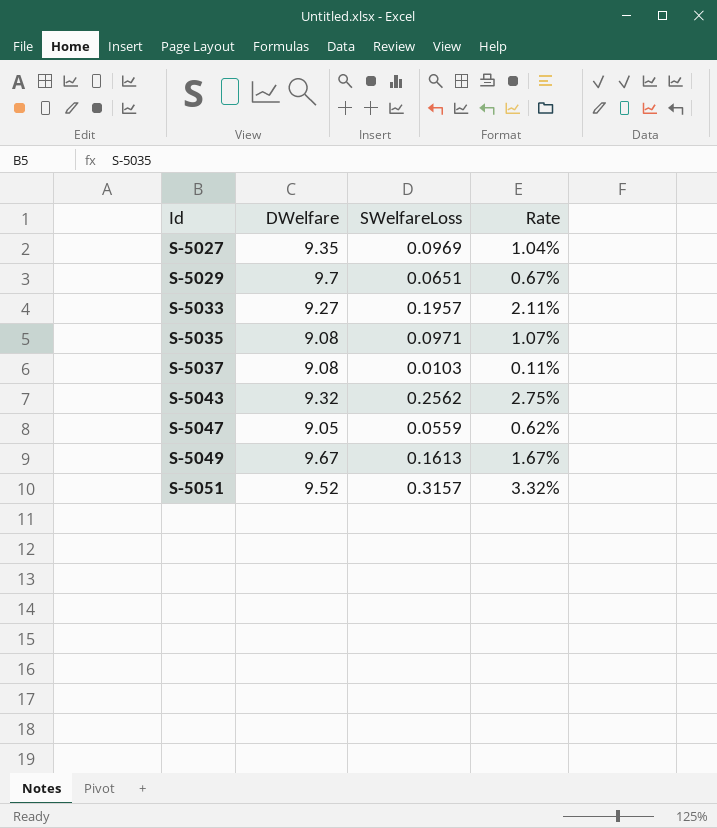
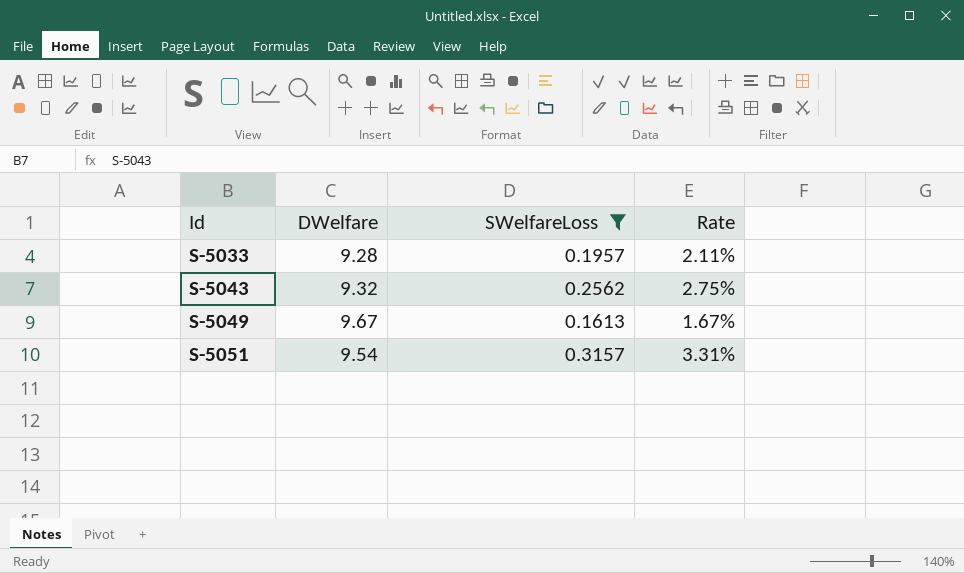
filter: none -> SWelfareLoss >= 0.1613
S-5033 | DWelfare: 9.27 -> 9.28
S-5051 | DWelfare: 9.52 -> 9.54
S-5051 | Rate: 3.32% -> 3.31%

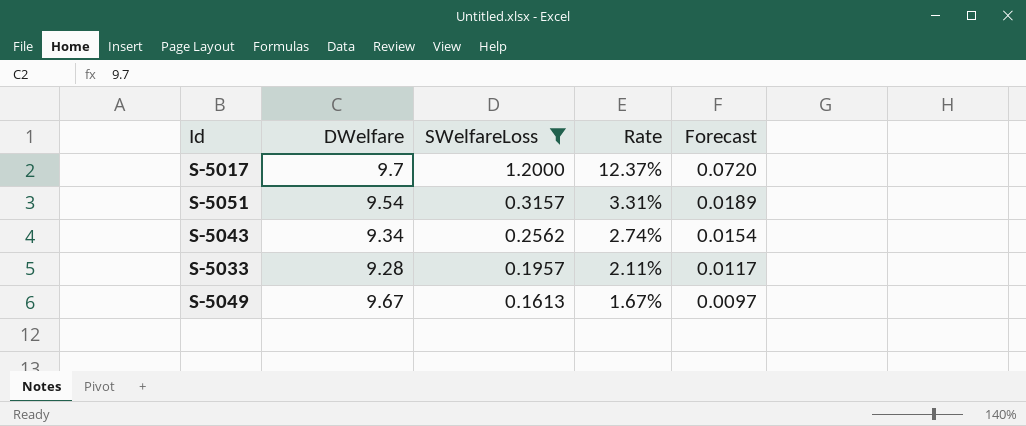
row order: Id ascending -> SWelfareLoss descending
column Forecast | formula: none -> [SWelfareLoss] * 0.06
row S-5017: none -> 9.7 | 1.2000 | 12.37% | 0.0720
S-5043 | DWelfare: 9.32 -> 9.34
S-5043 | Rate: 2.75% -> 2.74%

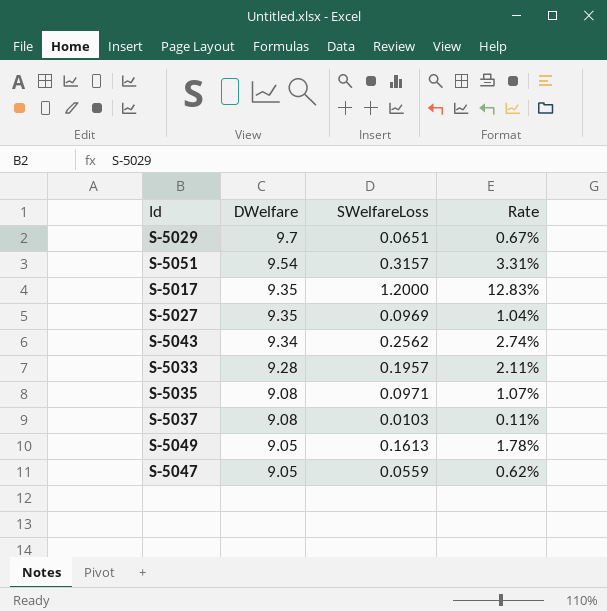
filter: SWelfareLoss >= 0.1613 -> none
row order: SWelfareLoss descending -> DWelfare descending
column Forecast | formula: [SWelfareLoss] * 0.06 -> none
S-5017 | DWelfare: 9.7 -> 9.35
S-5017 | Rate: 12.37% -> 12.83%
S-5049 | DWelfare: 9.67 -> 9.05
S-5049 | Rate: 1.67% -> 1.78%

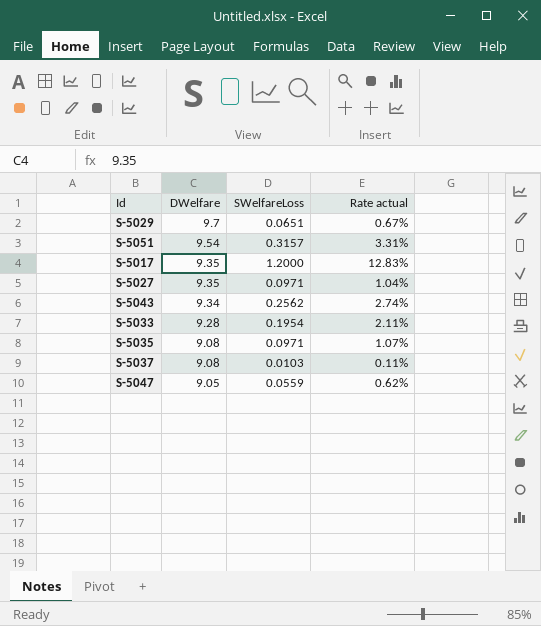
column name: Rate -> Rate actual
row S-5049: 9.05 | 0.1613 | 1.78% -> none
S-5027 | SWelfareLoss: 0.0969 -> 0.0971
S-5033 | SWelfareLoss: 0.1957 -> 0.1954

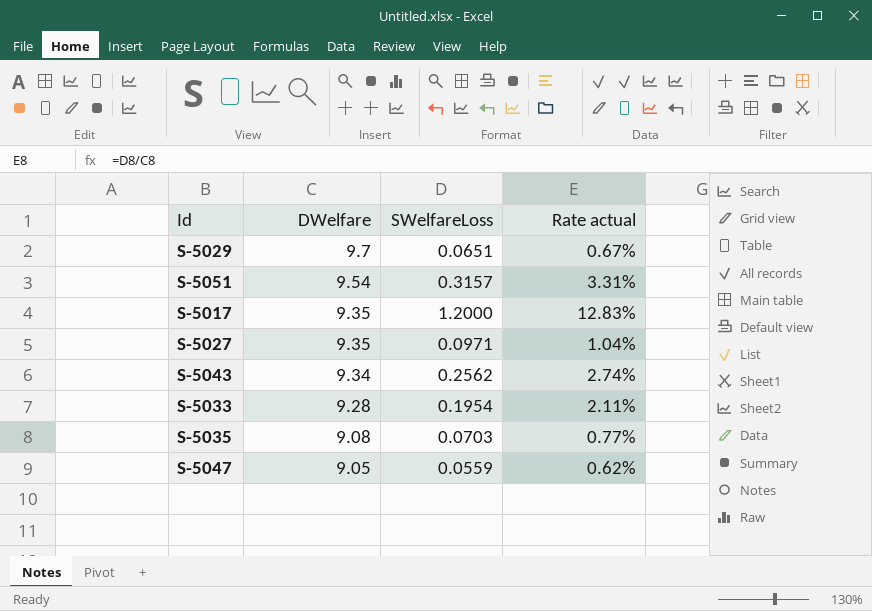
row S-5037: 9.08 | 0.0103 | 0.11% -> none
S-5035 | SWelfareLoss: 0.0971 -> 0.0703
S-5035 | Rate actual: 1.07% -> 0.77%

